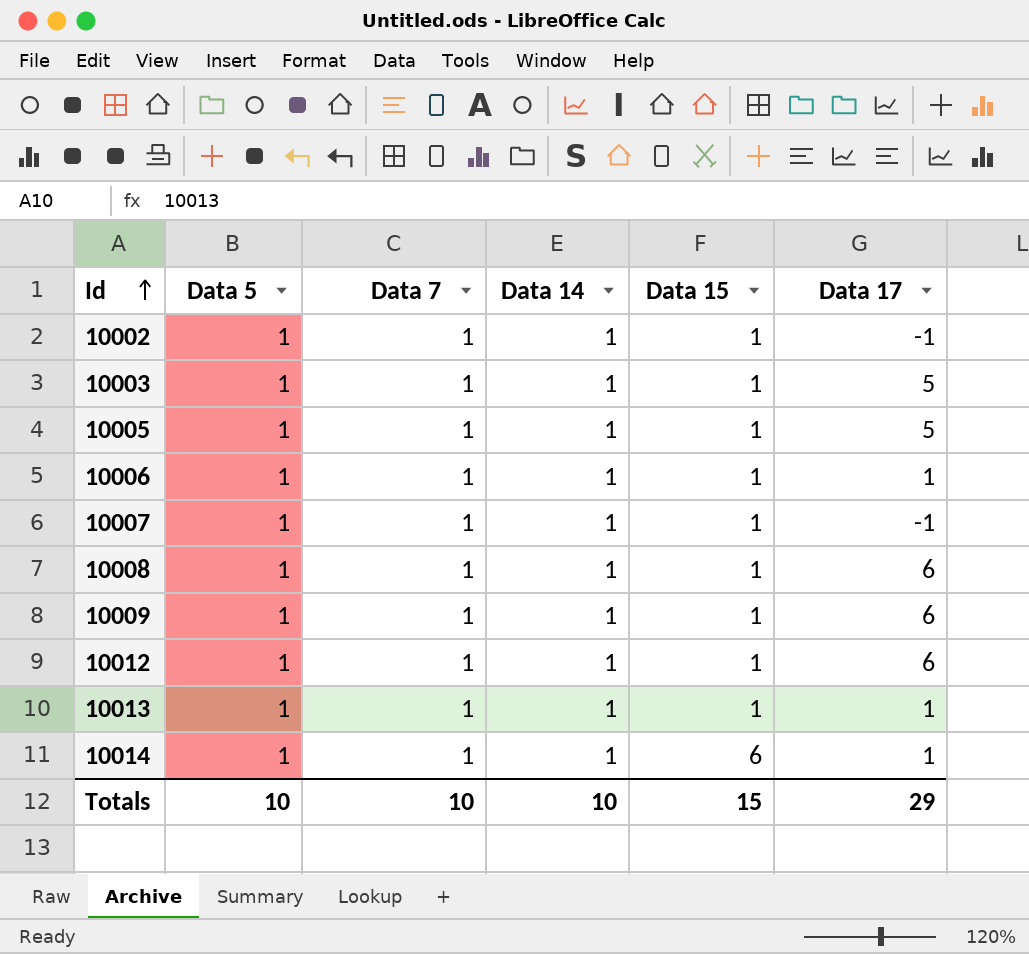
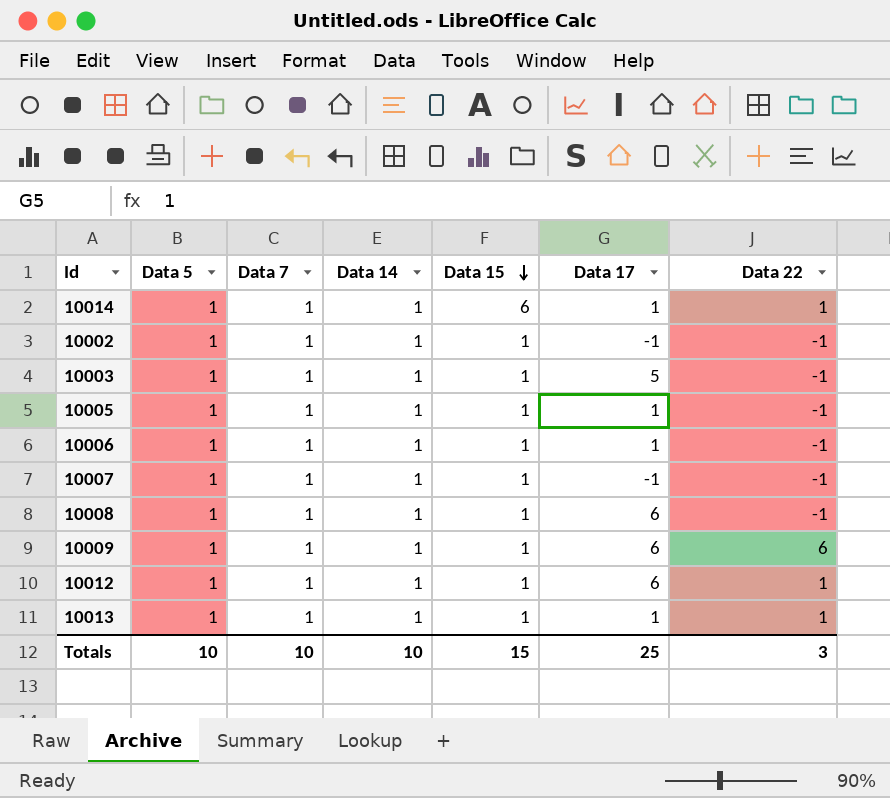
row order: Id ascending -> Data 15 descending
column Data 22 | position: none -> 7
10005 | Data 17: 5 -> 1
Totals | Data 17: 29 -> 25

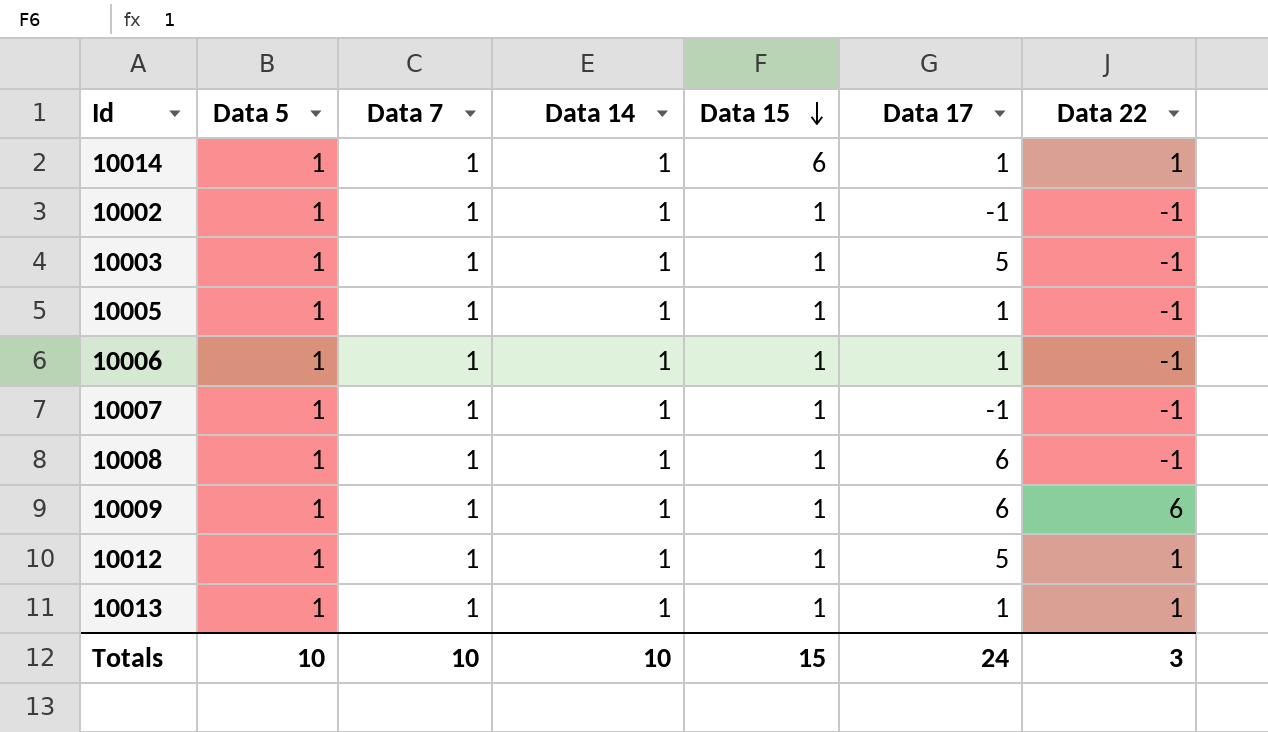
10012 | Data 17: 6 -> 5
Totals | Data 17: 25 -> 24

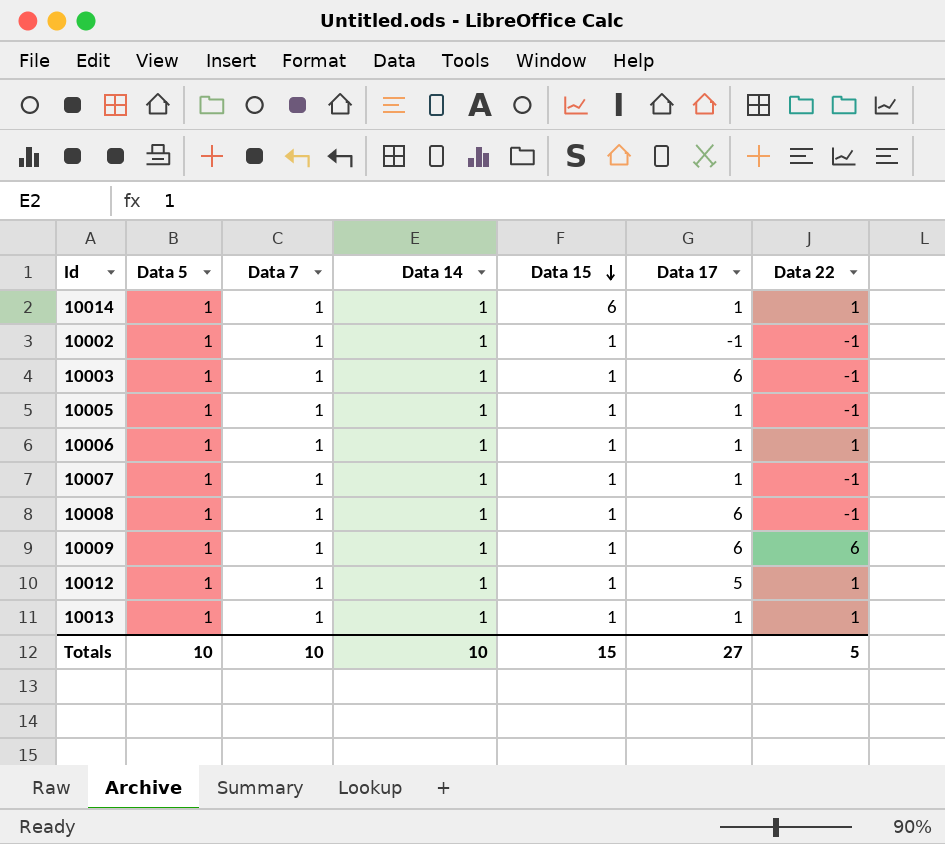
10003 | Data 17: 5 -> 6
10006 | Data 22: -1 -> 1
10007 | Data 17: -1 -> 1
Totals | Data 17: 24 -> 27
Totals | Data 22: 3 -> 5

